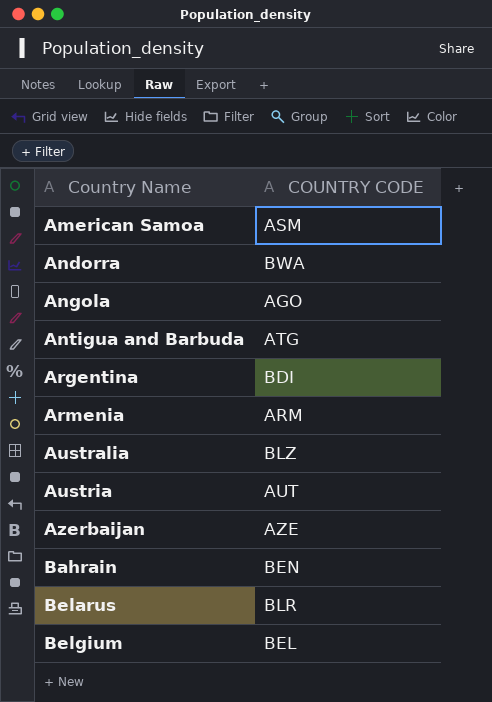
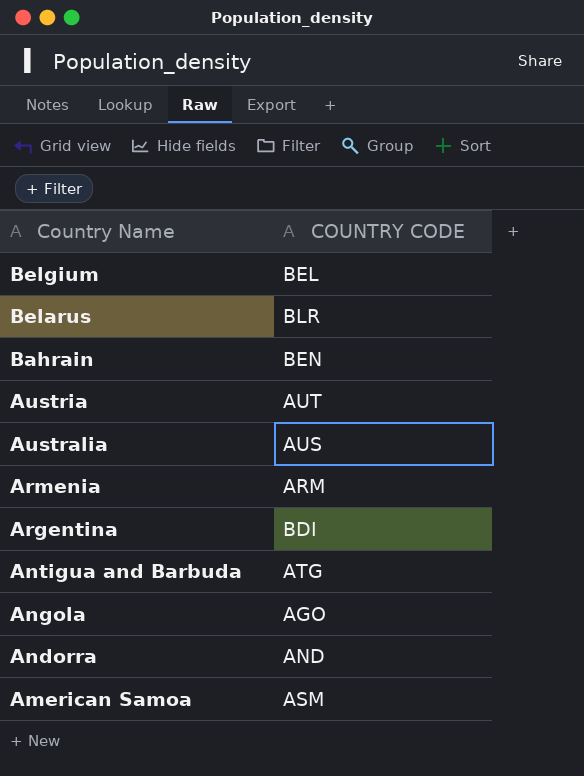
row order: Country Name ascending -> Country Name descending
row Azerbaijan: AZE -> none
Australia | COUNTRY CODE: BLZ -> AUS
Andorra | COUNTRY CODE: BWA -> AND

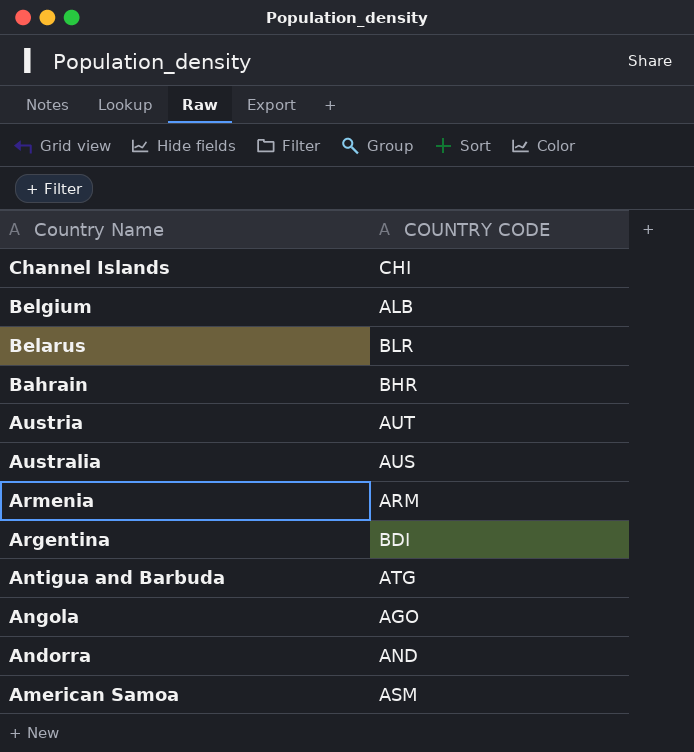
row Channel Islands: none -> CHI
Belgium | COUNTRY CODE: BEL -> ALB
Bahrain | COUNTRY CODE: BEN -> BHR

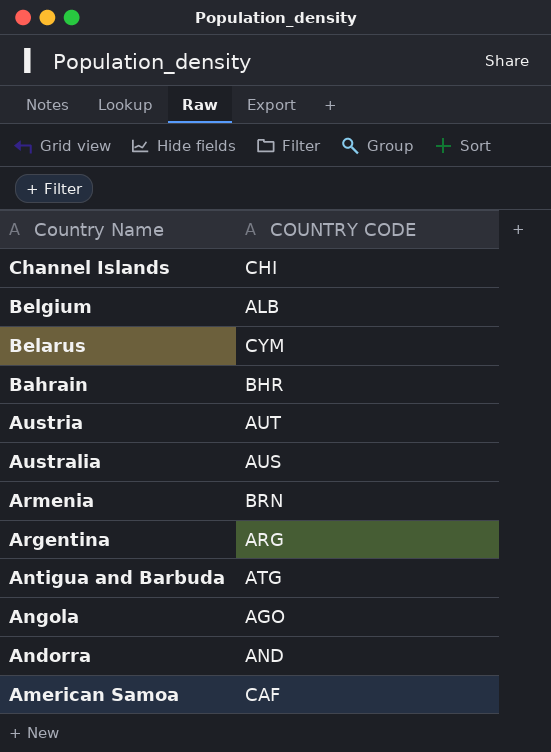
Belarus | COUNTRY CODE: BLR -> CYM
Armenia | COUNTRY CODE: ARM -> BRN
Argentina | COUNTRY CODE: BDI -> ARG
American Samoa | COUNTRY CODE: ASM -> CAF

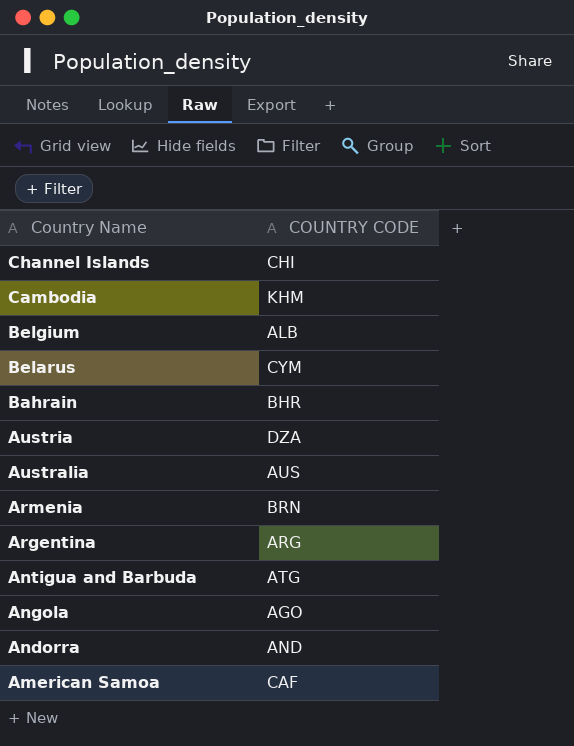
row Cambodia: none -> KHM
Austria | COUNTRY CODE: AUT -> DZA

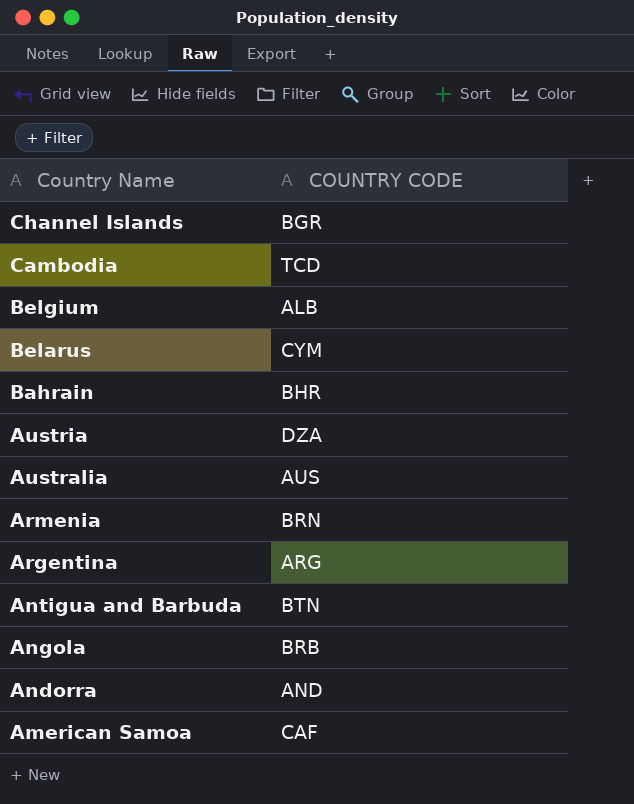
Channel Islands | COUNTRY CODE: CHI -> BGR
Cambodia | COUNTRY CODE: KHM -> TCD
Antigua and Barbuda | COUNTRY CODE: ATG -> BTN
Angola | COUNTRY CODE: AGO -> BRB

